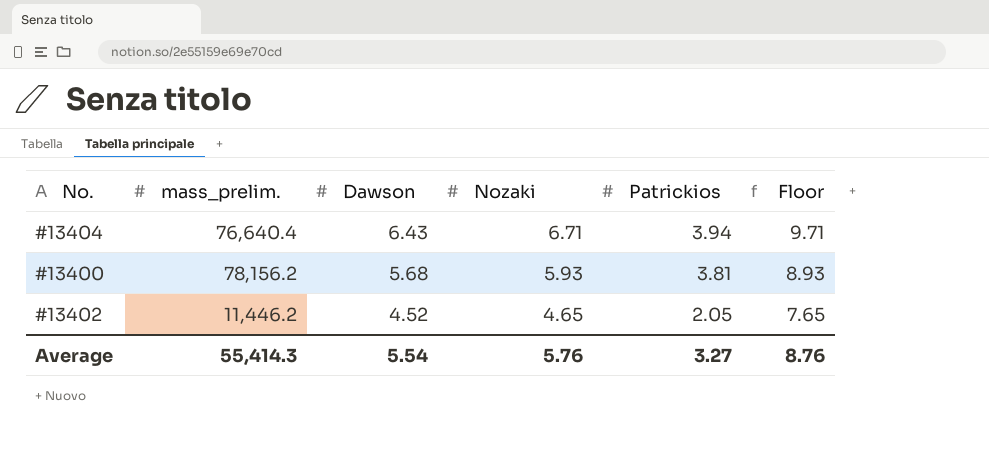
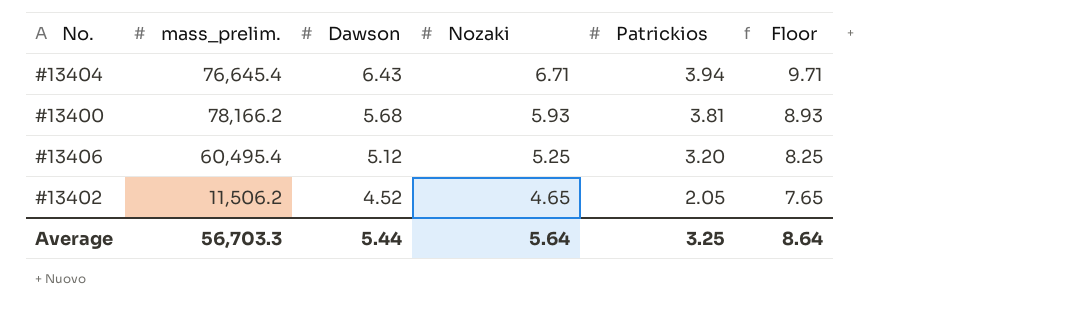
#13404 | mass_prelim.: 76,640.4 -> 76,645.4
#13400 | mass_prelim.: 78,156.2 -> 78,166.2
row #13406: none -> 60,495.4 | 5.12 | 5.25 | 3.20 | 8.25
#13402 | mass_prelim.: 11,446.2 -> 11,506.2
Average | mass_prelim.: 55,414.3 -> 56,703.3
Average | Dawson: 5.54 -> 5.44
Average | Nozaki: 5.76 -> 5.64
Average | Patrickios: 3.27 -> 3.25
Average | Floor: 8.76 -> 8.64

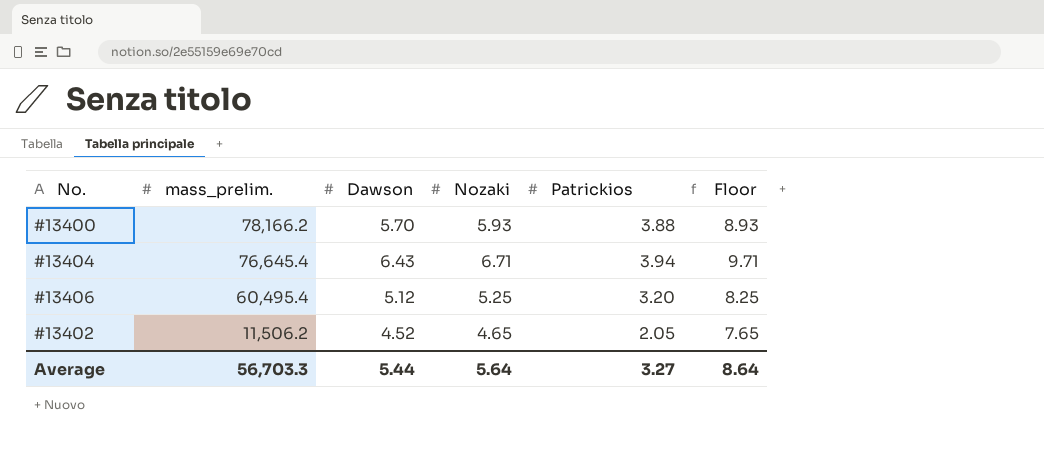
row order: Dawson descending -> mass_prelim. descending
#13400 | Dawson: 5.68 -> 5.70
#13400 | Patrickios: 3.81 -> 3.88
Average | Patrickios: 3.25 -> 3.27

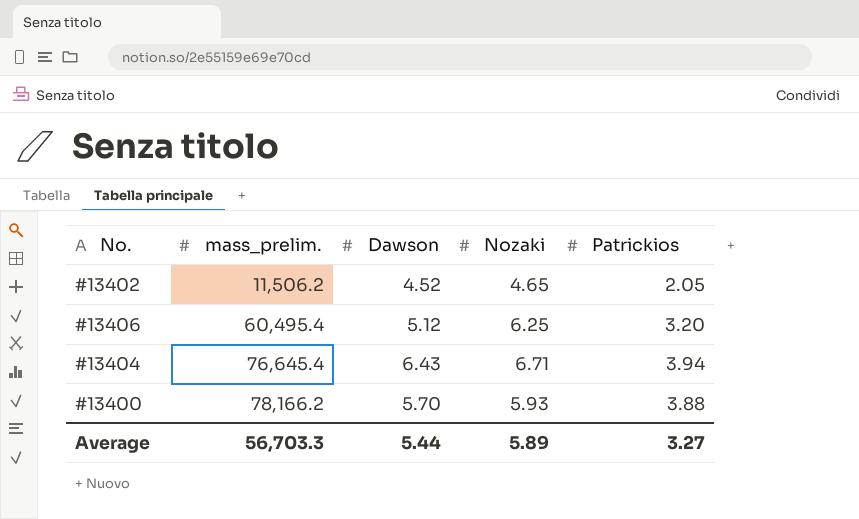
row order: mass_prelim. descending -> mass_prelim. ascending
column Floor | formula: [Nozaki] + 3 -> none
#13406 | Nozaki: 5.25 -> 6.25
Average | Nozaki: 5.64 -> 5.89

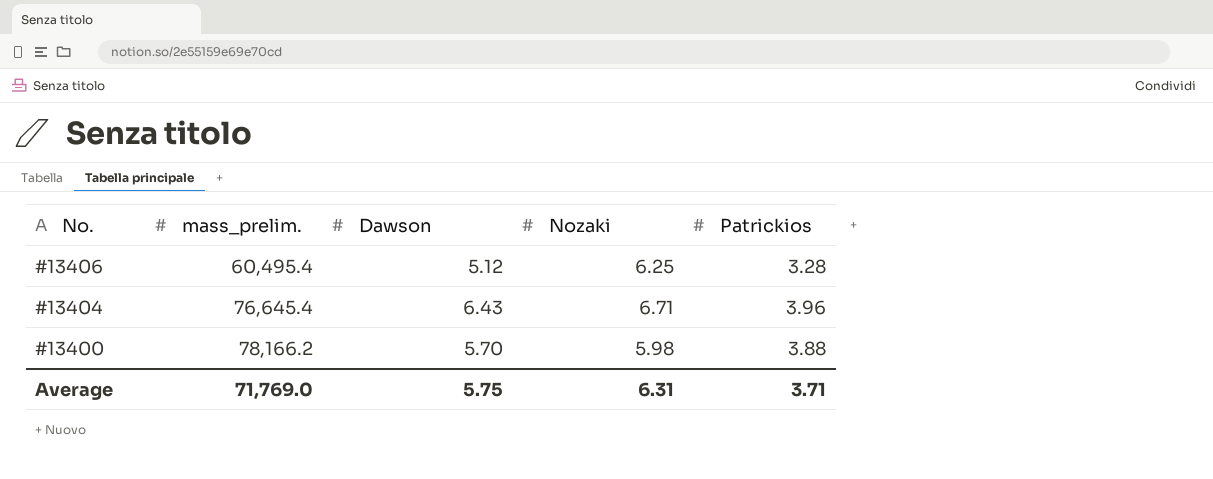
row #13402: 11,506.2 | 4.52 | 4.65 | 2.05 -> none
#13406 | Patrickios: 3.20 -> 3.28
#13404 | Patrickios: 3.94 -> 3.96
#13400 | Nozaki: 5.93 -> 5.98
Average | mass_prelim.: 56,703.3 -> 71,769.0
Average | Dawson: 5.44 -> 5.75
Average | Nozaki: 5.89 -> 6.31
Average | Patrickios: 3.27 -> 3.71

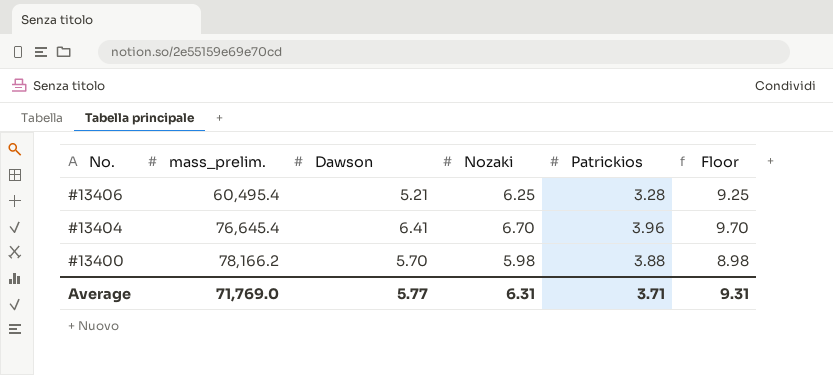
column Floor | formula: none -> [Nozaki] + 3
#13406 | Dawson: 5.12 -> 5.21
#13404 | Dawson: 6.43 -> 6.41
#13404 | Nozaki: 6.71 -> 6.70
Average | Dawson: 5.75 -> 5.77

